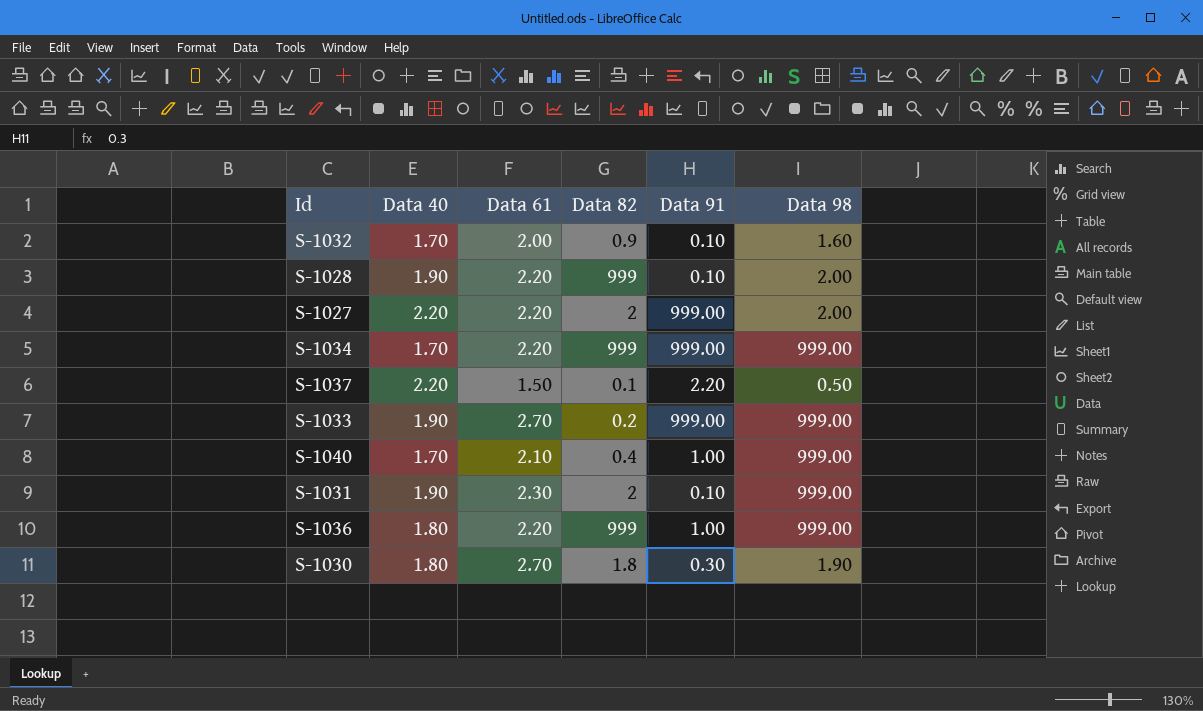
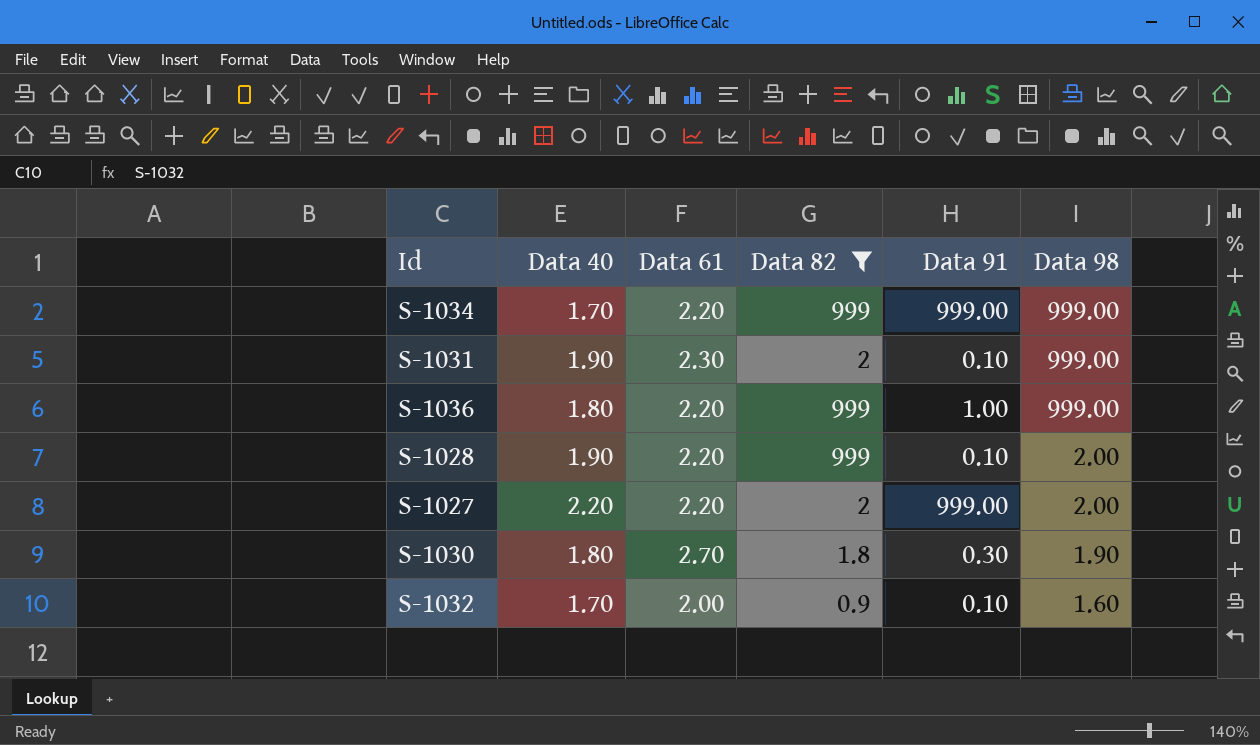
filter: none -> Data 82 >= 0.9
row order: none -> Data 98 descending

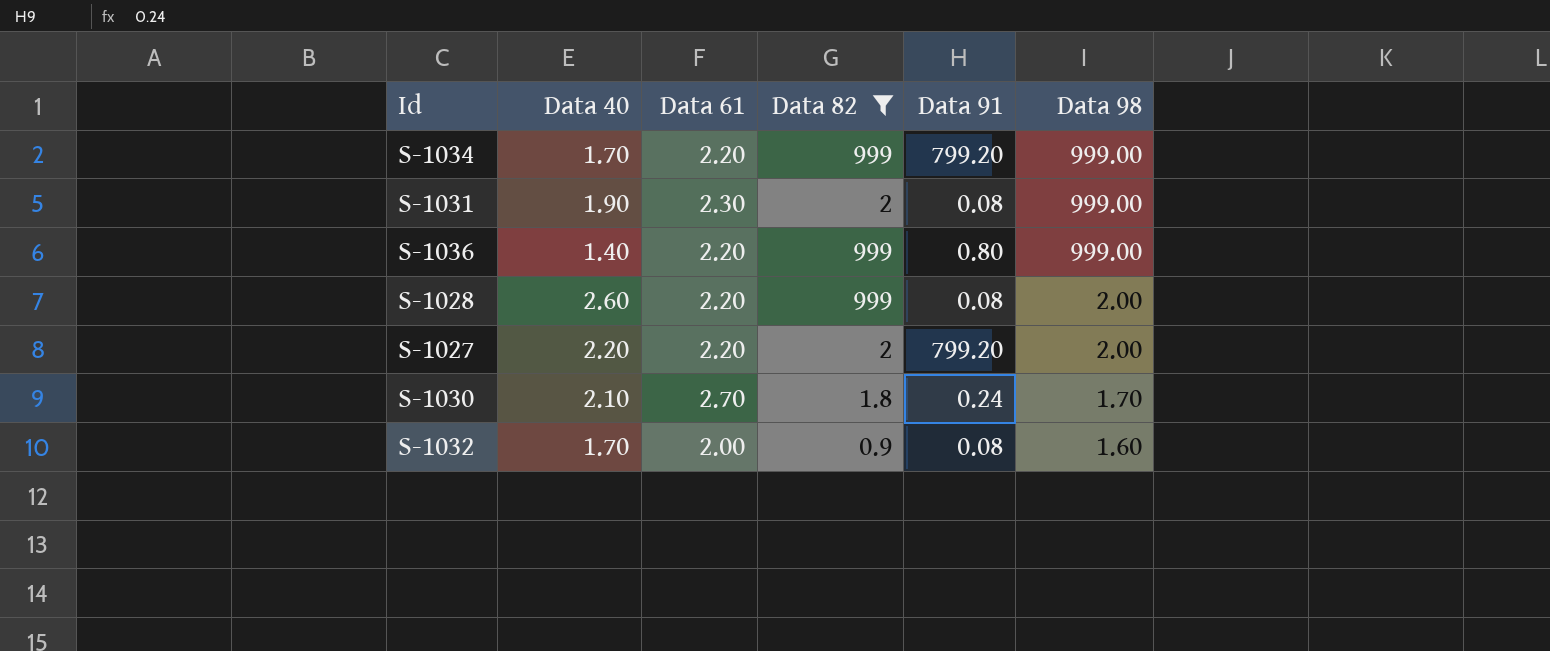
S-1034 | Data 91: 999.00 -> 799.20
S-1031 | Data 91: 0.10 -> 0.08
S-1036 | Data 40: 1.80 -> 1.40
S-1036 | Data 91: 1.00 -> 0.80
S-1028 | Data 40: 1.90 -> 2.60
S-1028 | Data 91: 0.10 -> 0.08
S-1027 | Data 91: 999.00 -> 799.20
S-1030 | Data 40: 1.80 -> 2.10
S-1030 | Data 91: 0.30 -> 0.24
S-1030 | Data 98: 1.90 -> 1.70
S-1032 | Data 91: 0.10 -> 0.08

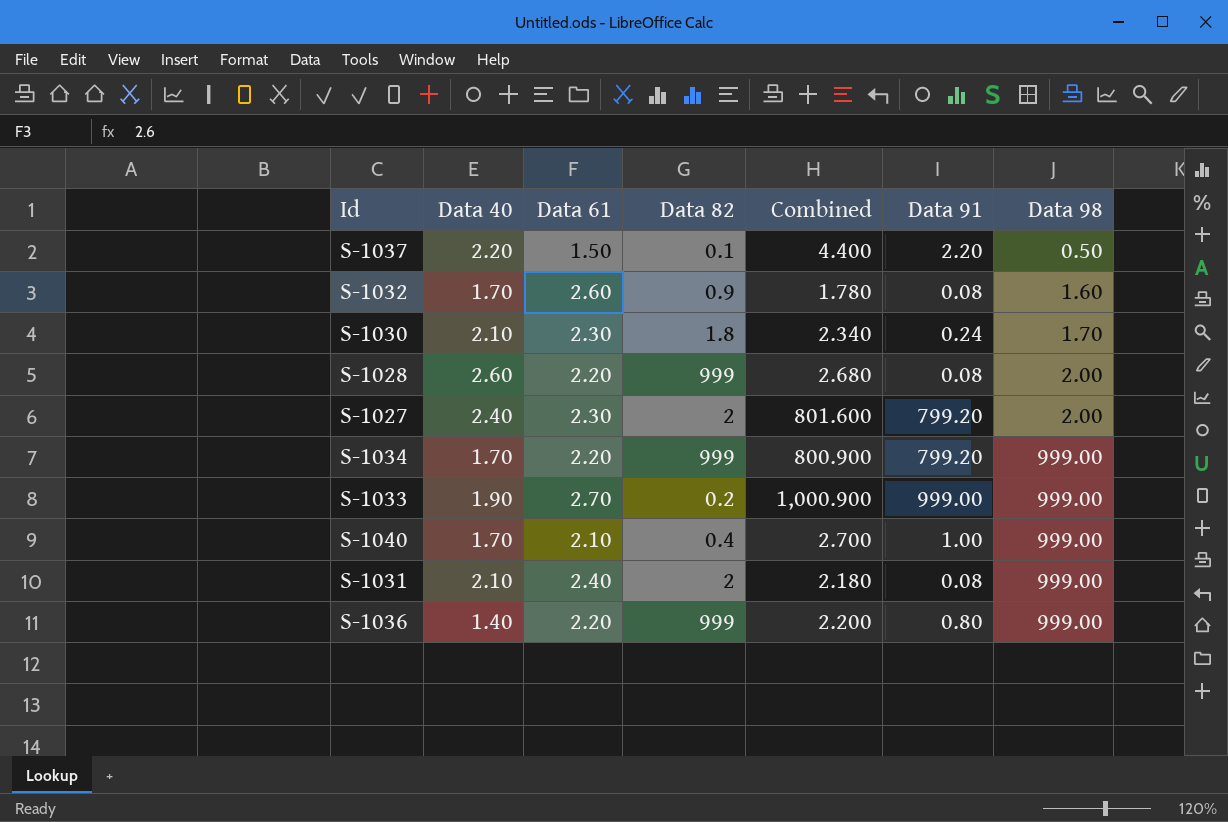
filter: Data 82 >= 0.9 -> none
row order: Data 98 descending -> Data 98 ascending
column Combined | formula: none -> [Data 40] + [Data 91]
S-1032 | Data 61: 2.00 -> 2.60
S-1030 | Data 61: 2.70 -> 2.30
S-1027 | Data 40: 2.20 -> 2.40
S-1027 | Data 61: 2.20 -> 2.30
S-1031 | Data 40: 1.90 -> 2.10
S-1031 | Data 61: 2.30 -> 2.40

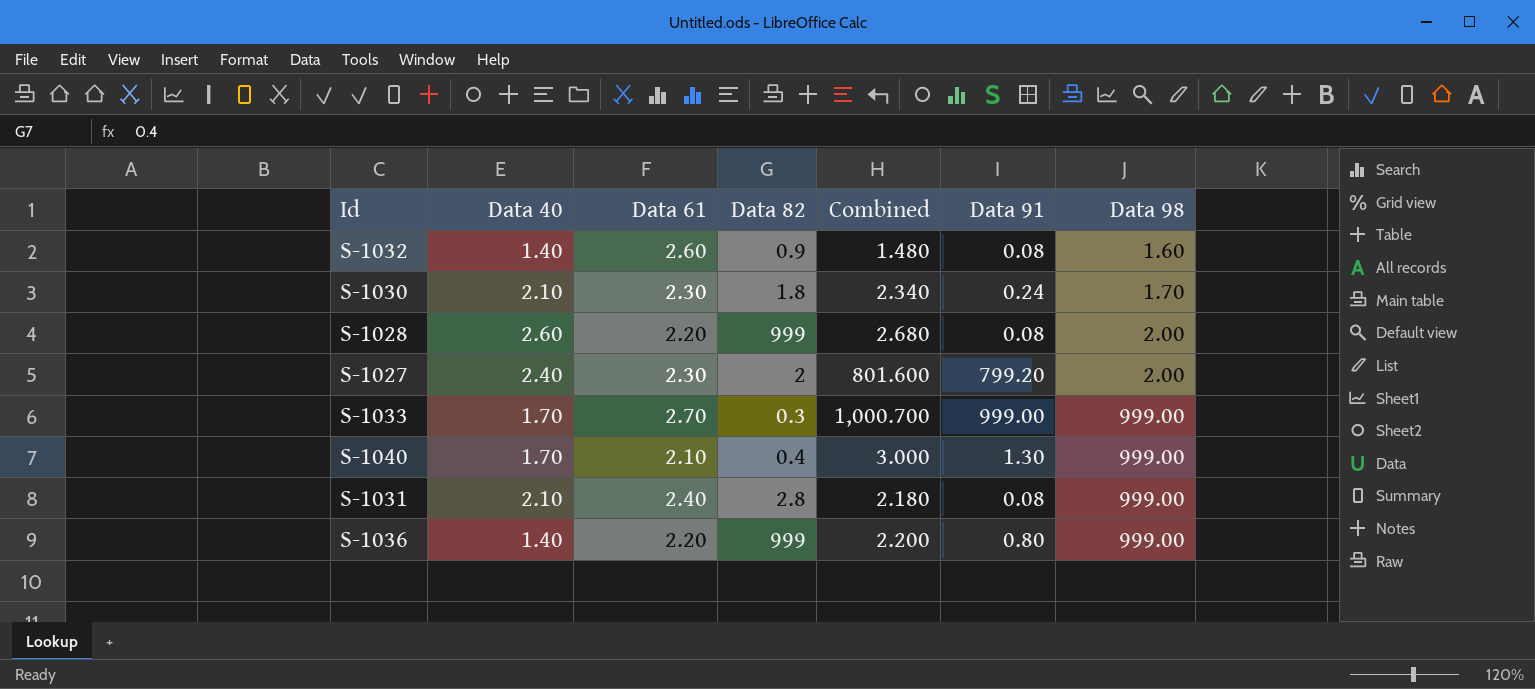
row S-1037: 2.20 | 1.50 | 0.1 | 4.400 | 2.20 | 0.50 -> none
row S-1034: 1.70 | 2.20 | 999 | 800.900 | 799.20 | 999.00 -> none
S-1032 | Data 40: 1.70 -> 1.40
S-1032 | Combined: 1.780 -> 1.480
S-1033 | Data 40: 1.90 -> 1.70
S-1033 | Data 82: 0.2 -> 0.3
S-1033 | Combined: 1,000.900 -> 1,000.700
S-1040 | Combined: 2.700 -> 3.000
S-1040 | Data 91: 1.00 -> 1.30
S-1031 | Data 82: 2 -> 2.8

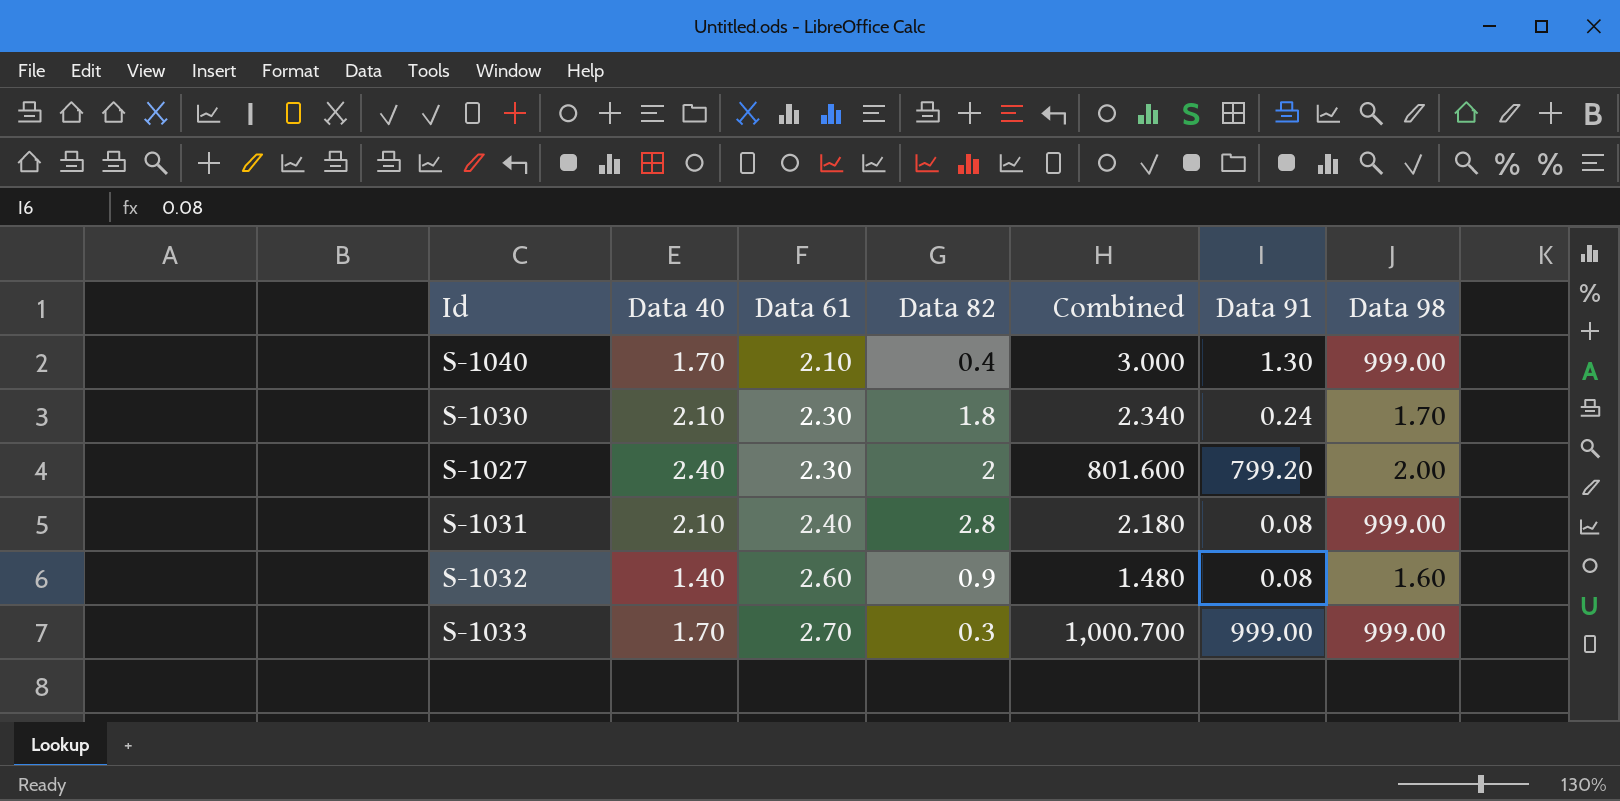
row order: Data 98 ascending -> Data 61 ascending
row S-1028: 2.60 | 2.20 | 999 | 2.680 | 0.08 | 2.00 -> none
row S-1036: 1.40 | 2.20 | 999 | 2.200 | 0.80 | 999.00 -> none

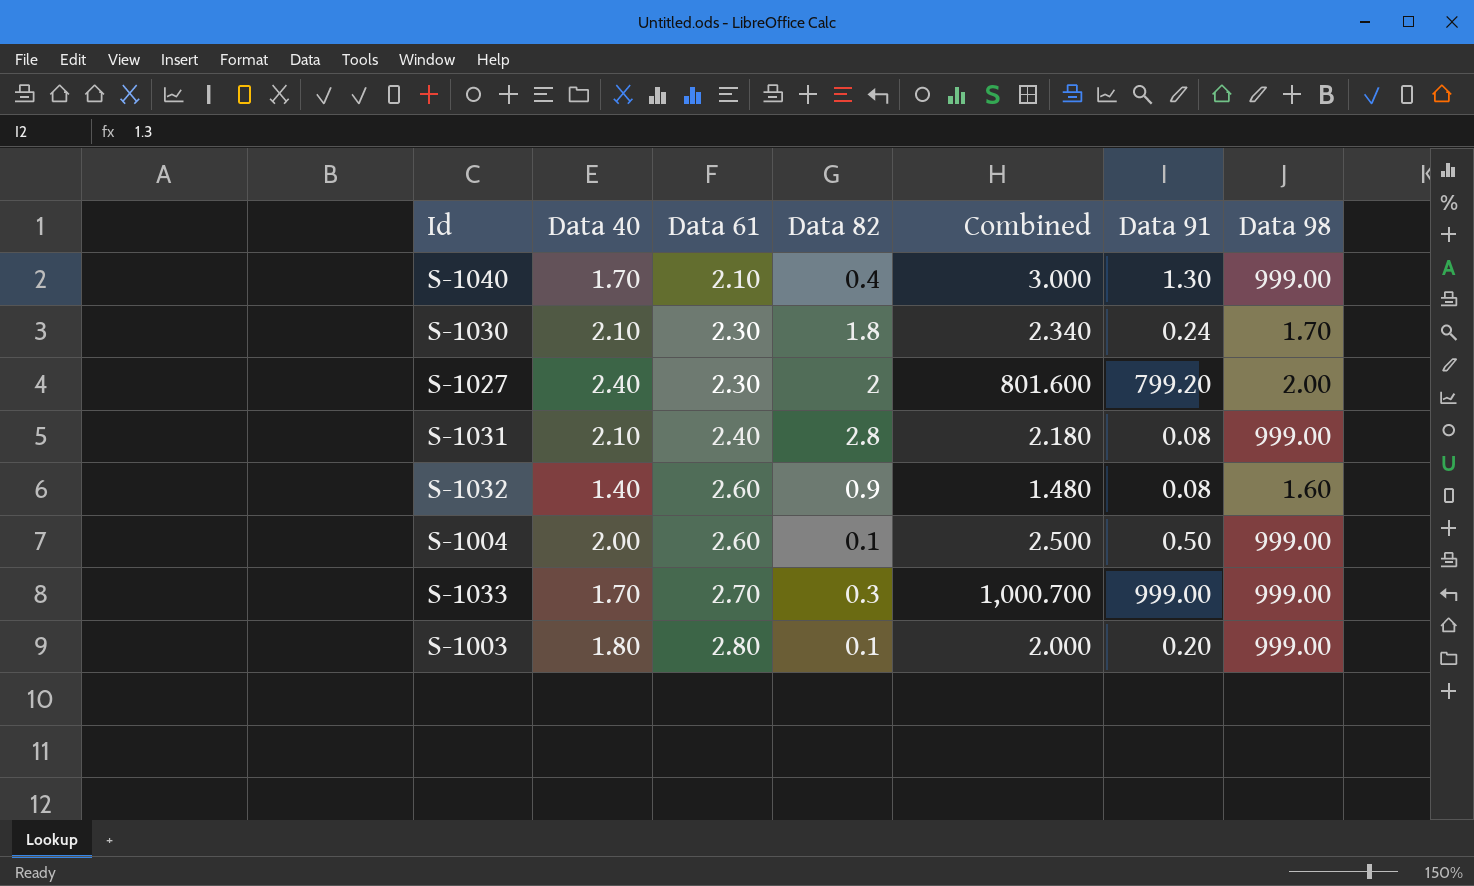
row S-1004: none -> 2.00 | 2.60 | 0.1 | 2.500 | 0.50 | 999.00
row S-1003: none -> 1.80 | 2.80 | 0.1 | 2.000 | 0.20 | 999.00

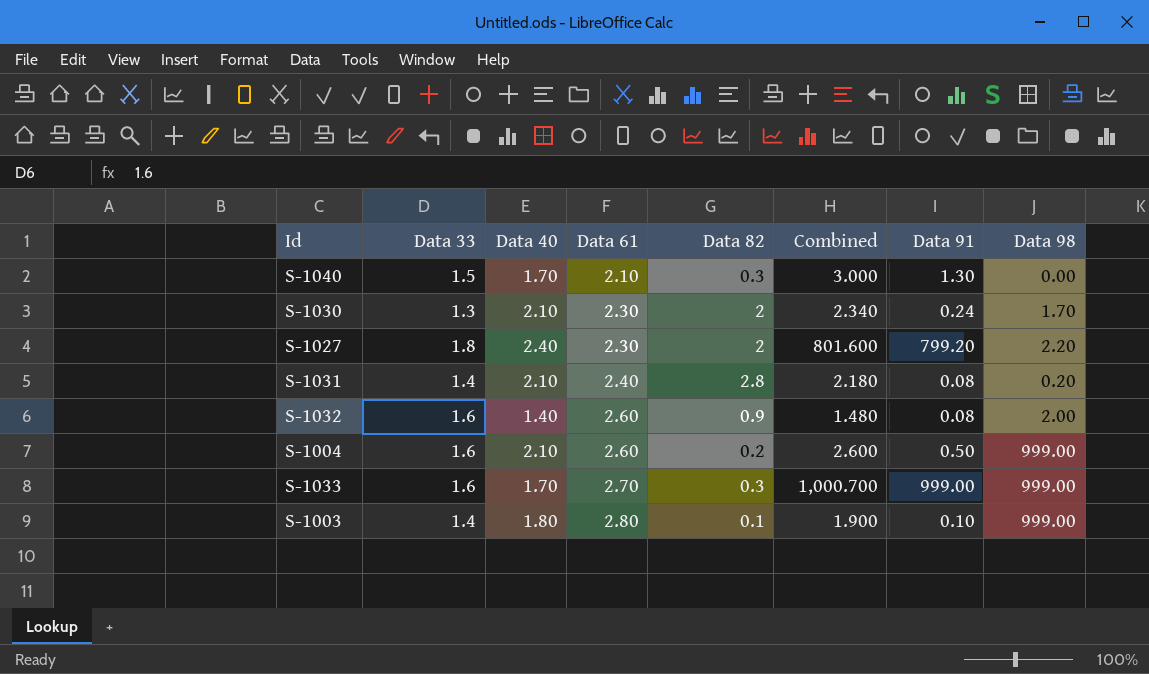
column Data 33 | position: none -> 2
S-1040 | Data 82: 0.4 -> 0.3
S-1040 | Data 98: 999.00 -> 0.00
S-1030 | Data 82: 1.8 -> 2
S-1027 | Data 98: 2.00 -> 2.20
S-1031 | Data 98: 999.00 -> 0.20
S-1032 | Data 98: 1.60 -> 2.00
S-1004 | Data 40: 2.00 -> 2.10
S-1004 | Data 82: 0.1 -> 0.2
S-1004 | Combined: 2.500 -> 2.600
S-1003 | Combined: 2.000 -> 1.900
S-1003 | Data 91: 0.20 -> 0.10

